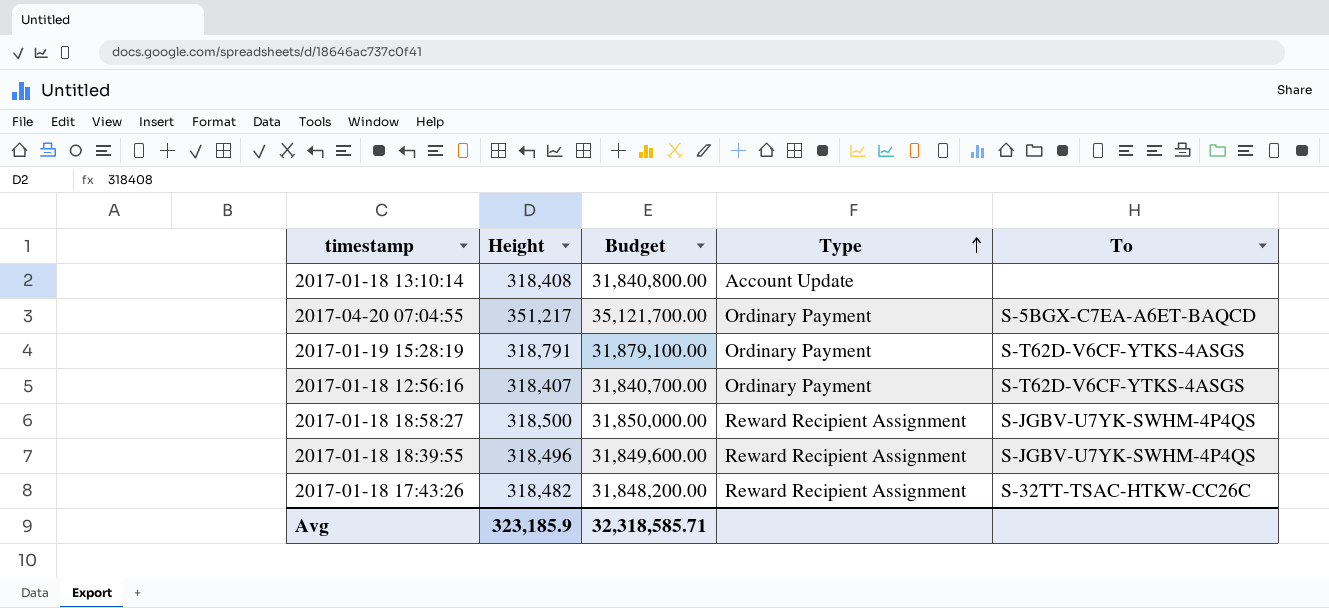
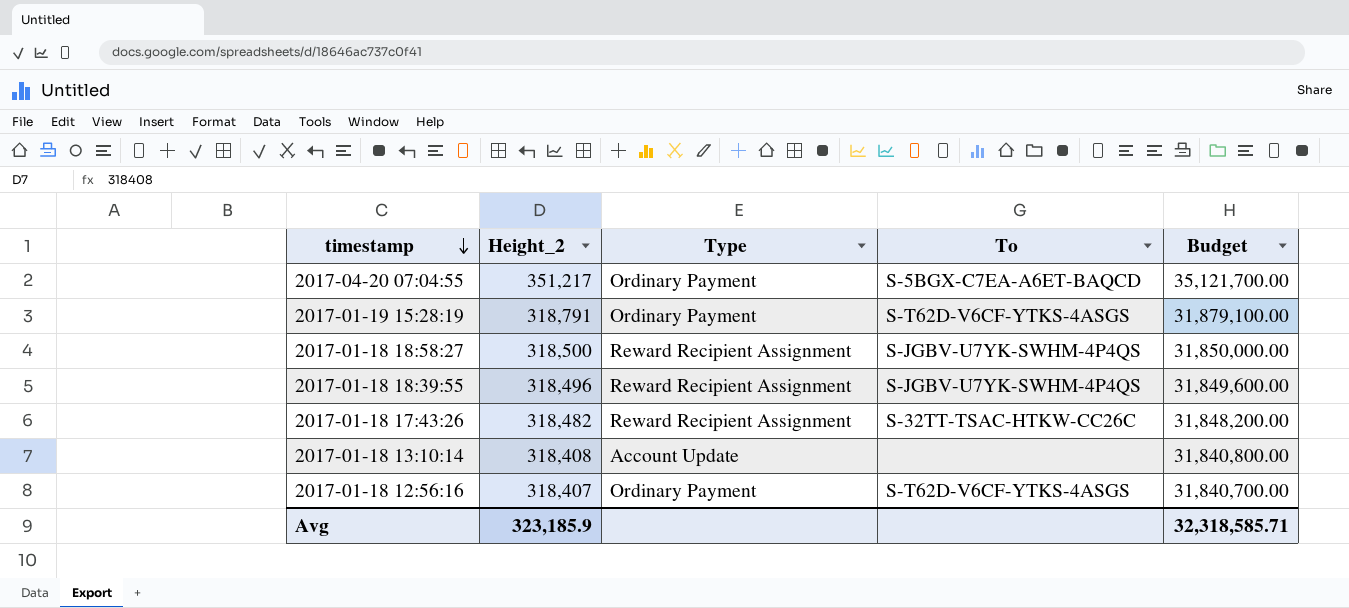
row order: Type ascending -> timestamp descending
column name: Height -> Height_2
column Budget | position: 3 -> 5

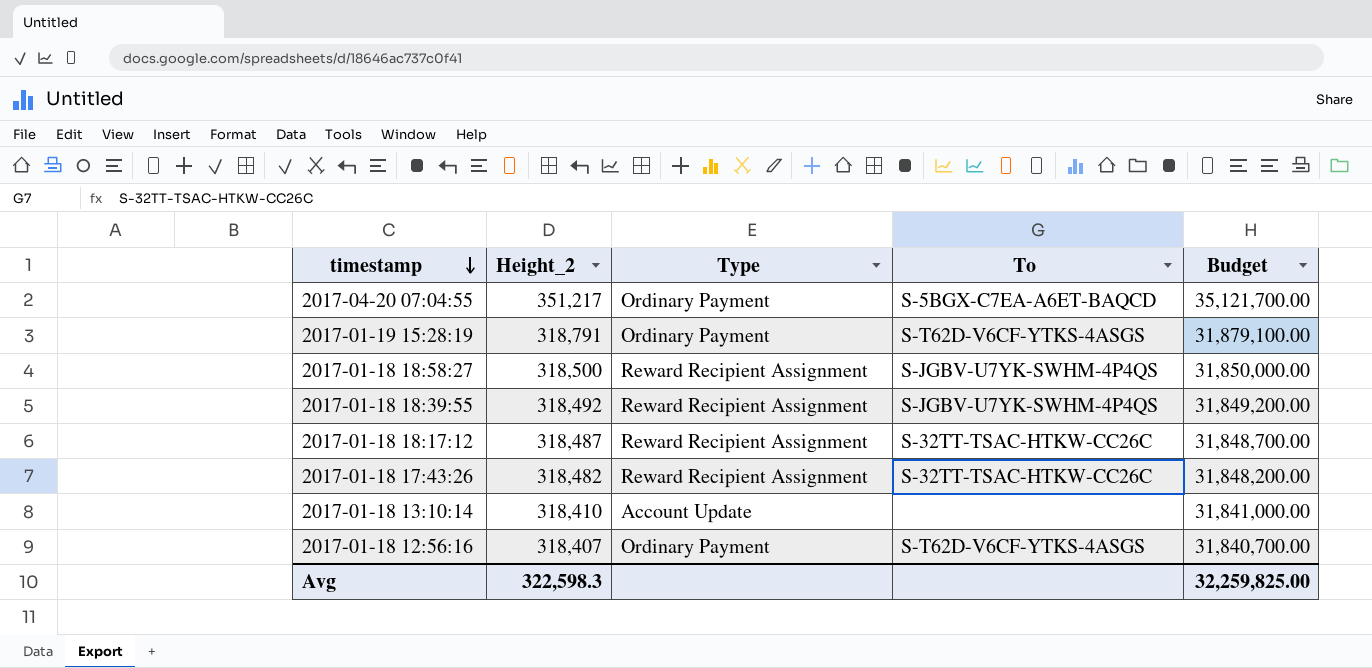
2017-01-18 18:39:55 | Height_2: 318,496 -> 318,492
2017-01-18 18:39:55 | Budget: 31,849,600.00 -> 31,849,200.00
row 2017-01-18 18:17:12: none -> 318,487 | Reward Recipient Assignment | S-32TT-TSAC-HTKW-CC26C | 31,848,700.00
2017-01-18 13:10:14 | Height_2: 318,408 -> 318,410
2017-01-18 13:10:14 | Budget: 31,840,800.00 -> 31,841,000.00
Avg | Height_2: 323,185.9 -> 322,598.3
Avg | Budget: 32,318,585.71 -> 32,259,825.00

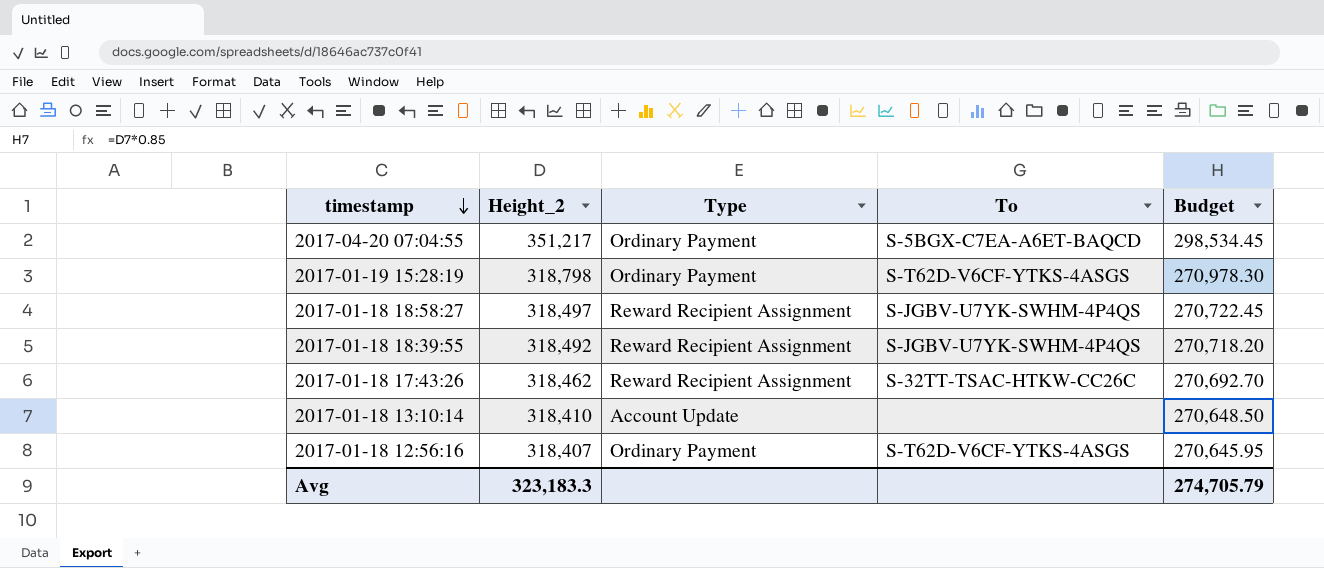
column Budget | formula: [Height_2] * 100 -> [Height_2] * 0.85
row 2017-01-18 18:17:12: 318,487 | Reward Recipient Assignment | S-32TT-TSAC-HTKW-CC26C | 31,848,700.00 -> none
2017-01-19 15:28:19 | Height_2: 318,791 -> 318,798
2017-01-18 18:58:27 | Height_2: 318,500 -> 318,497
2017-01-18 17:43:26 | Height_2: 318,482 -> 318,462
Avg | Height_2: 322,598.3 -> 323,183.3
Avg | Budget: 32,259,825.00 -> 274,705.79

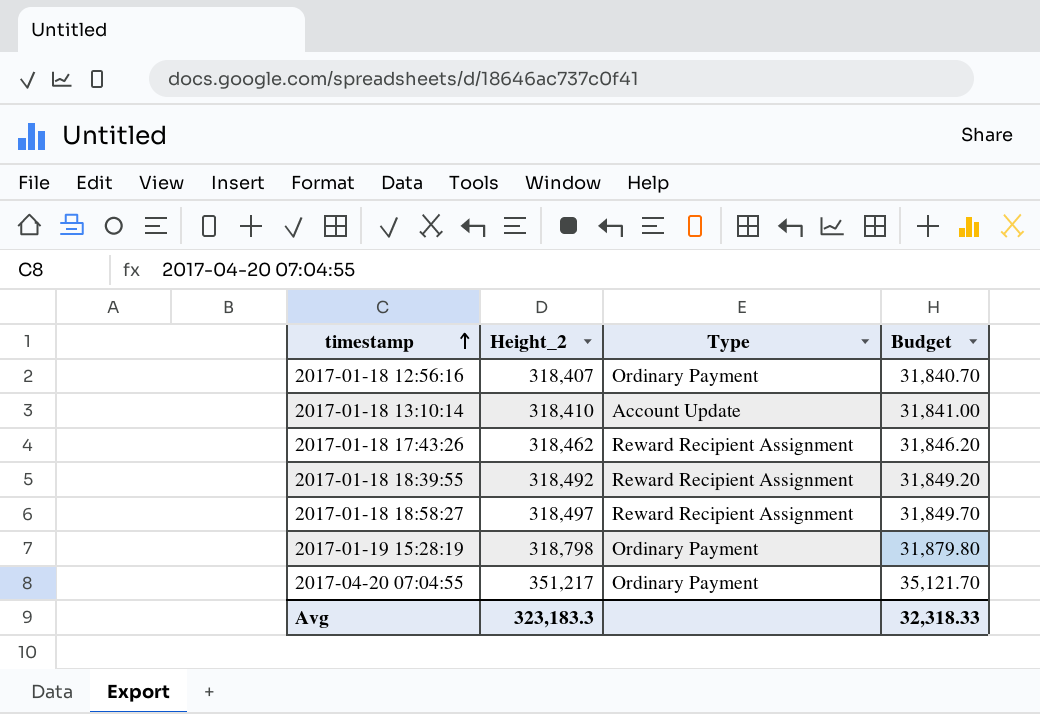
row order: timestamp descending -> timestamp ascending
column To | position: 4 -> none
column Budget | formula: [Height_2] * 0.85 -> [Height_2] * 0.1
Avg | Budget: 274,705.79 -> 32,318.33

